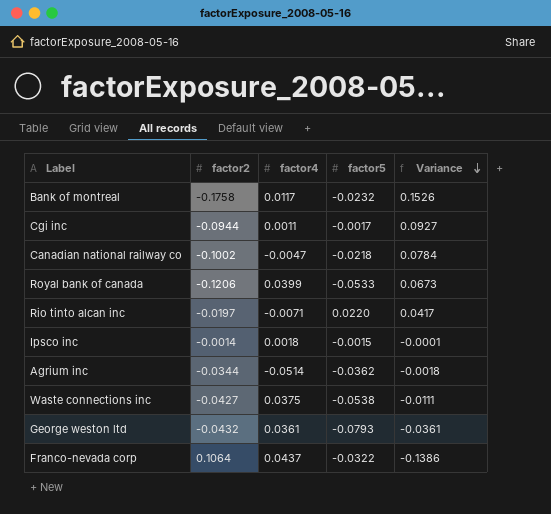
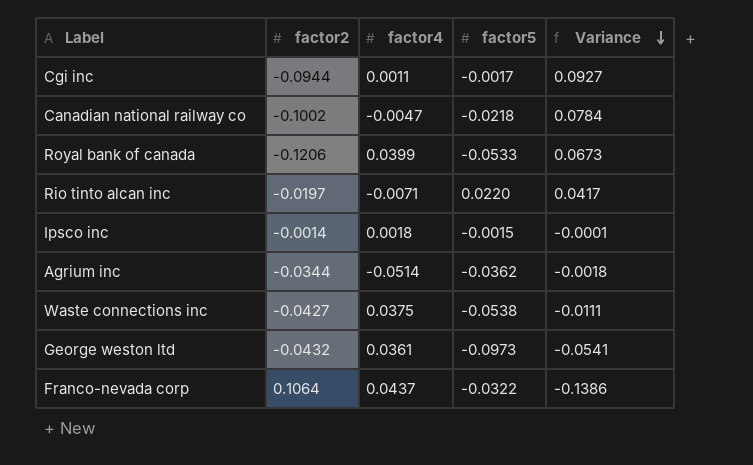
row Bank of montreal: -0.1758 | 0.0117 | -0.0232 | 0.1526 -> none
George weston ltd | factor5: -0.0793 -> -0.0973
George weston ltd | Variance: -0.0361 -> -0.0541

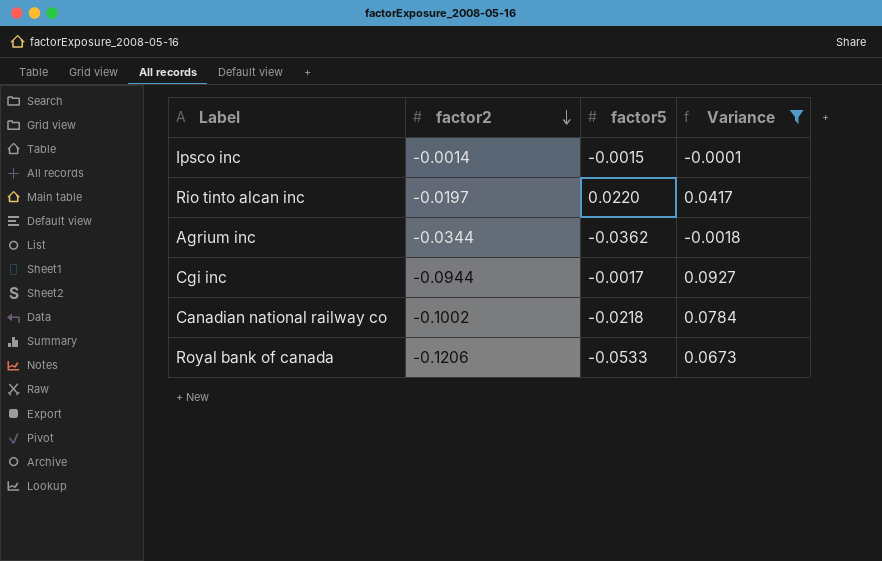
filter: none -> Variance >= -0.0018
row order: Variance descending -> factor2 descending
column factor4 | position: 3 -> none

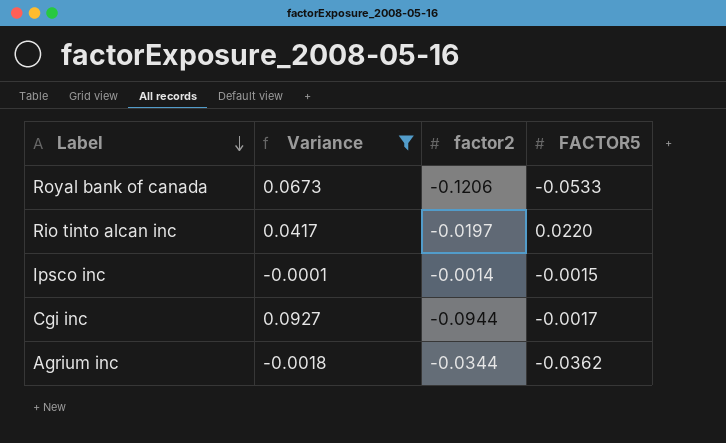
row order: factor2 descending -> Label descending
column Variance | position: 4 -> 2
column name: factor5 -> FACTOR5
row Canadian national railway co: -0.1002 | -0.0218 | 0.0784 -> none

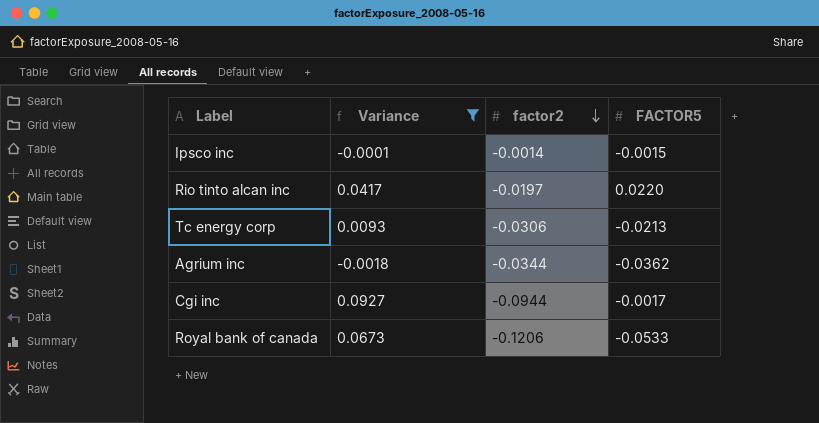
row order: Label descending -> factor2 descending
row Tc energy corp: none -> 0.0093 | -0.0306 | -0.0213

